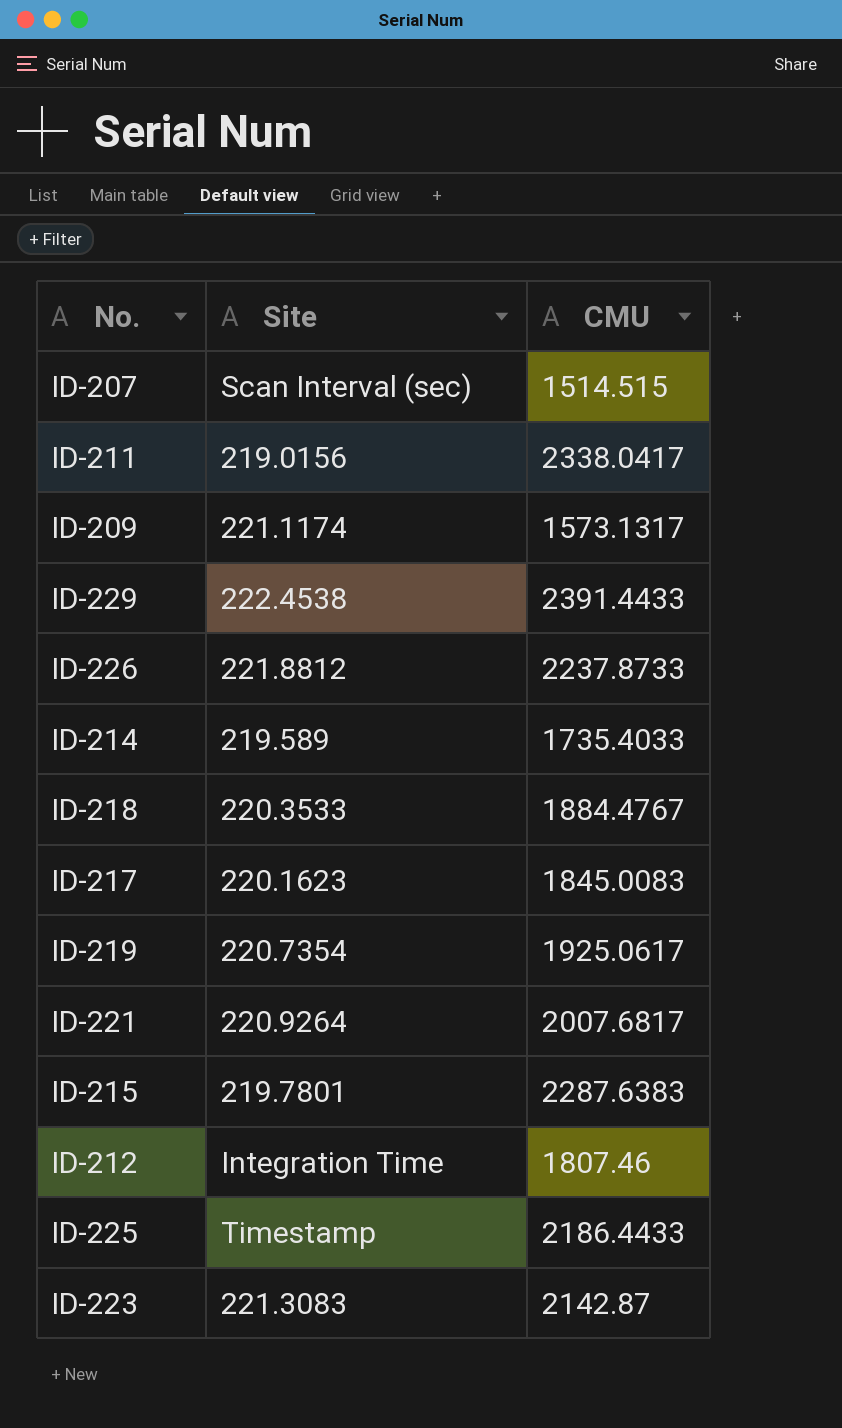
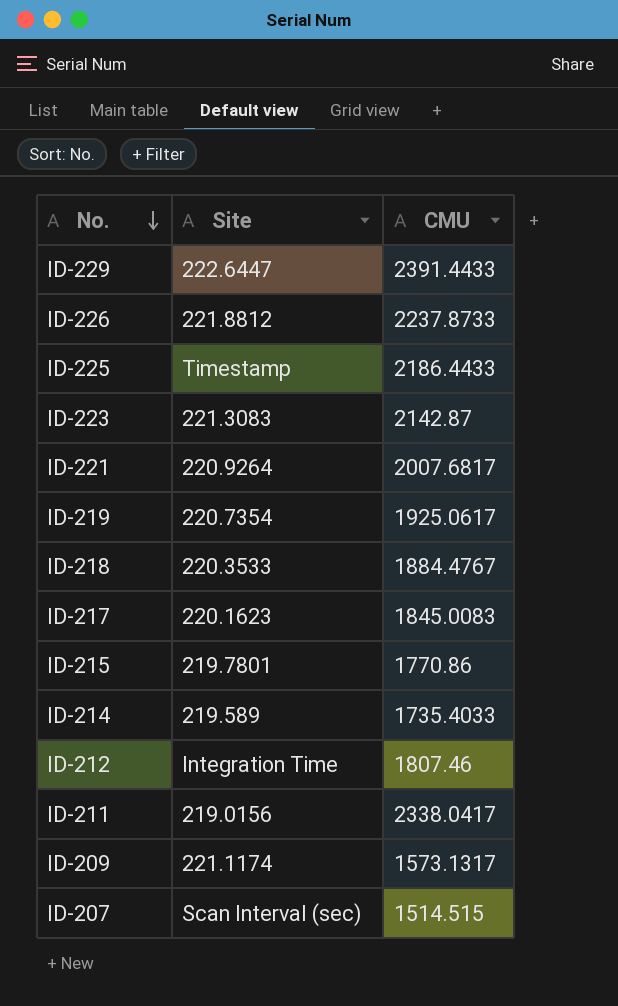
row order: none -> No. descending
ID-229 | Site: 222.4538 -> 222.6447
ID-215 | CMU: 2287.6383 -> 1770.86

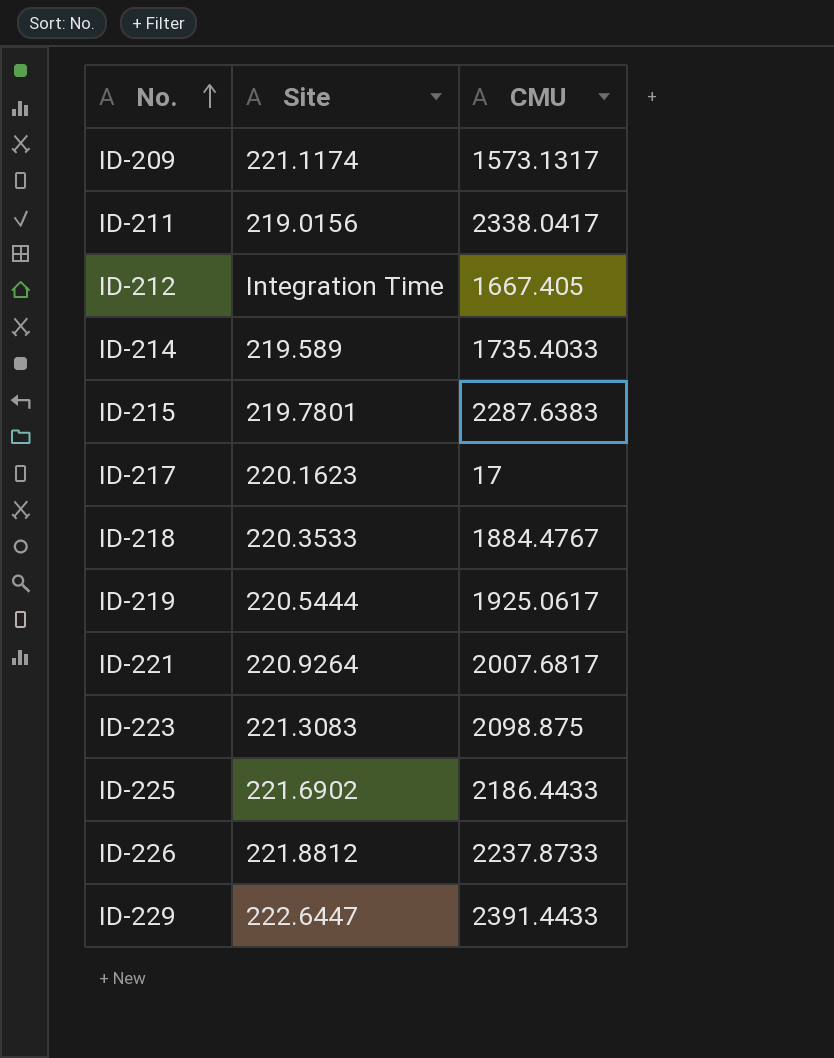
row order: No. descending -> No. ascending
row ID-207: Scan Interval (sec) | 1514.515 -> none
ID-212 | CMU: 1807.46 -> 1667.405
ID-215 | CMU: 1770.86 -> 2287.6383
ID-217 | CMU: 1845.0083 -> 17
ID-219 | Site: 220.7354 -> 220.5444
ID-223 | CMU: 2142.87 -> 2098.875
ID-225 | Site: Timestamp -> 221.6902

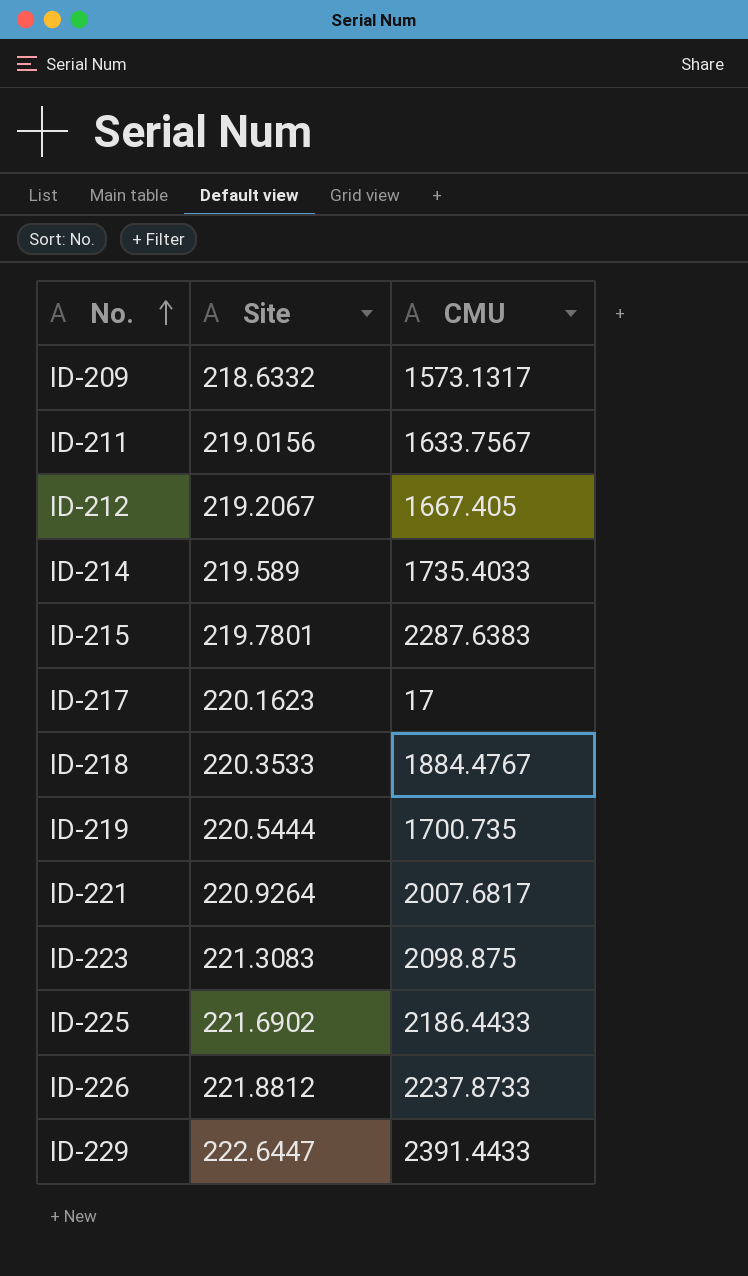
ID-209 | Site: 221.1174 -> 218.6332
ID-211 | CMU: 2338.0417 -> 1633.7567
ID-212 | Site: Integration Time -> 219.2067
ID-219 | CMU: 1925.0617 -> 1700.735

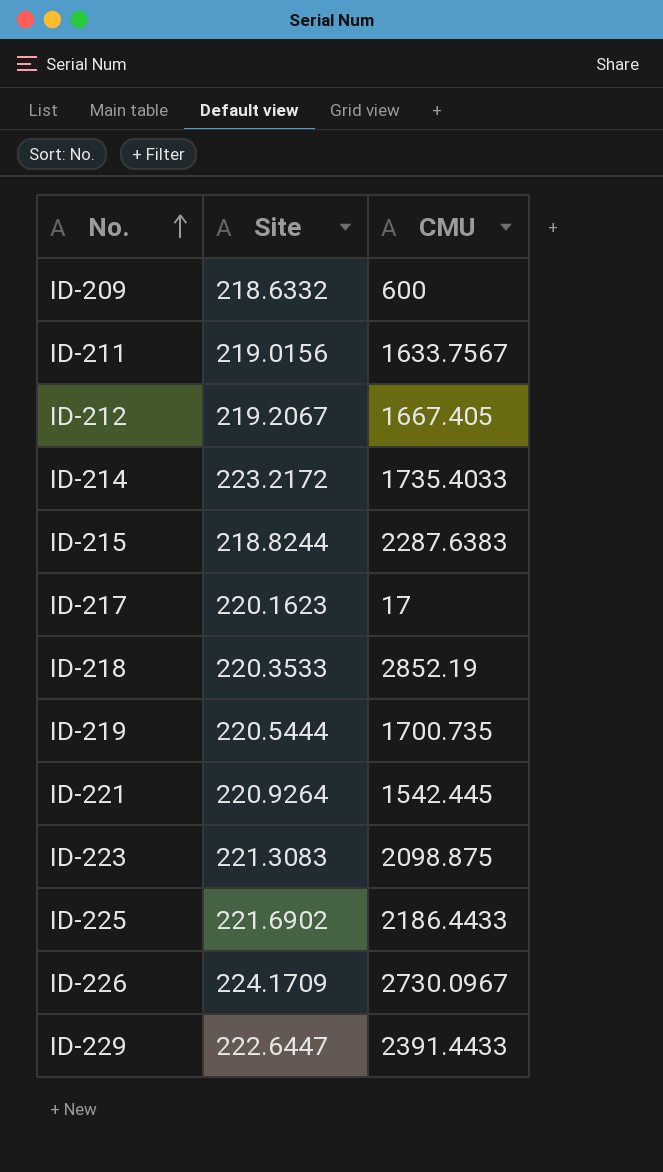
ID-209 | CMU: 1573.1317 -> 600
ID-214 | Site: 219.589 -> 223.2172
ID-215 | Site: 219.7801 -> 218.8244
ID-218 | CMU: 1884.4767 -> 2852.19
ID-221 | CMU: 2007.6817 -> 1542.445
ID-226 | Site: 221.8812 -> 224.1709
ID-226 | CMU: 2237.8733 -> 2730.0967

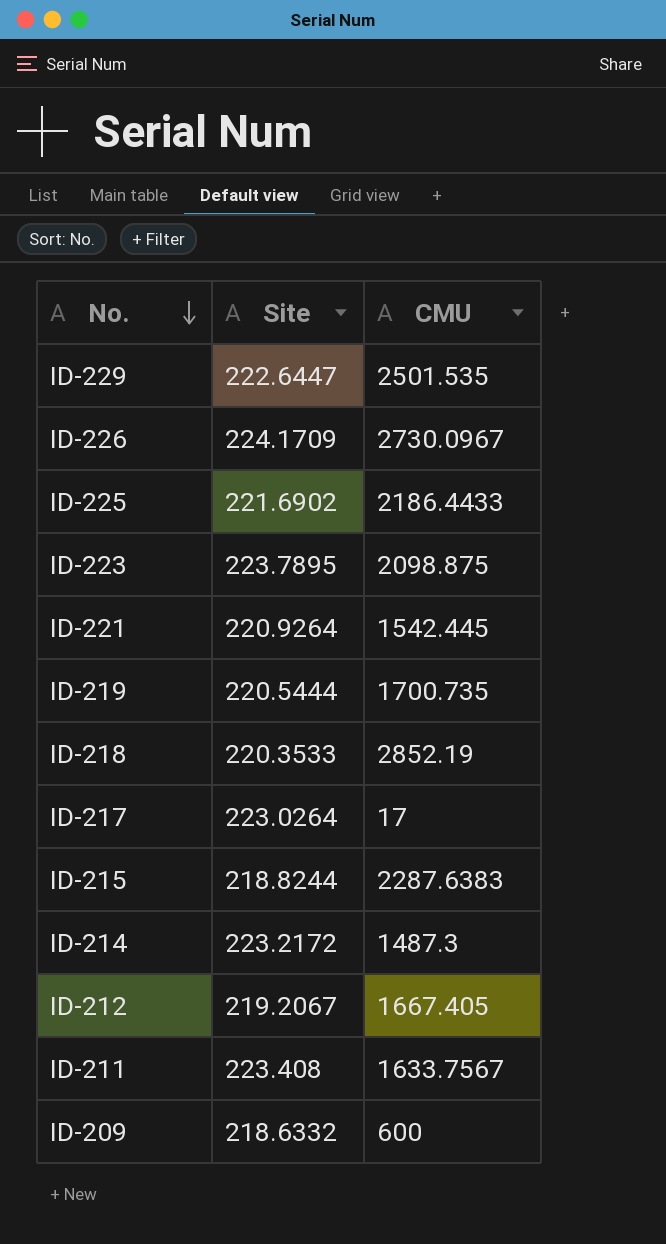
row order: No. ascending -> No. descending
ID-229 | CMU: 2391.4433 -> 2501.535
ID-223 | Site: 221.3083 -> 223.7895
ID-217 | Site: 220.1623 -> 223.0264
ID-214 | CMU: 1735.4033 -> 1487.3
ID-211 | Site: 219.0156 -> 223.408

